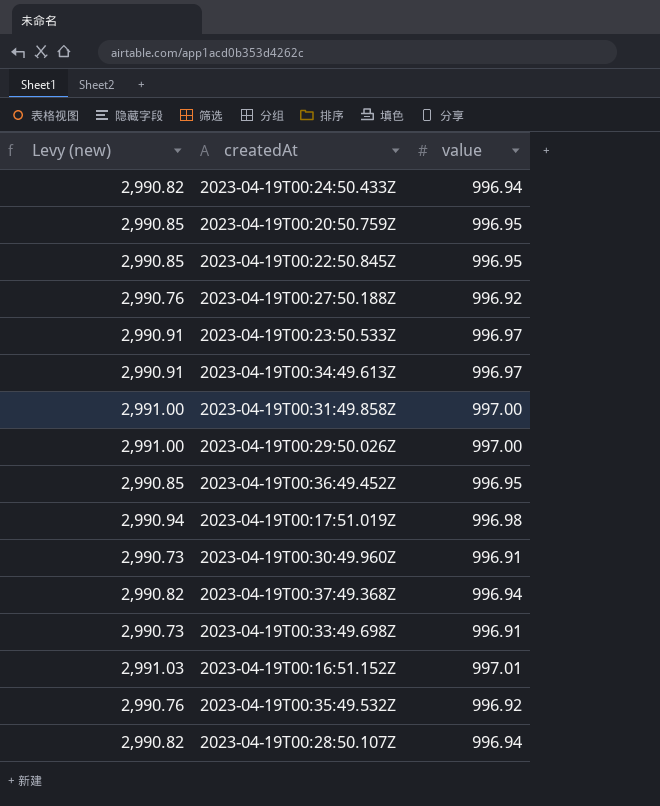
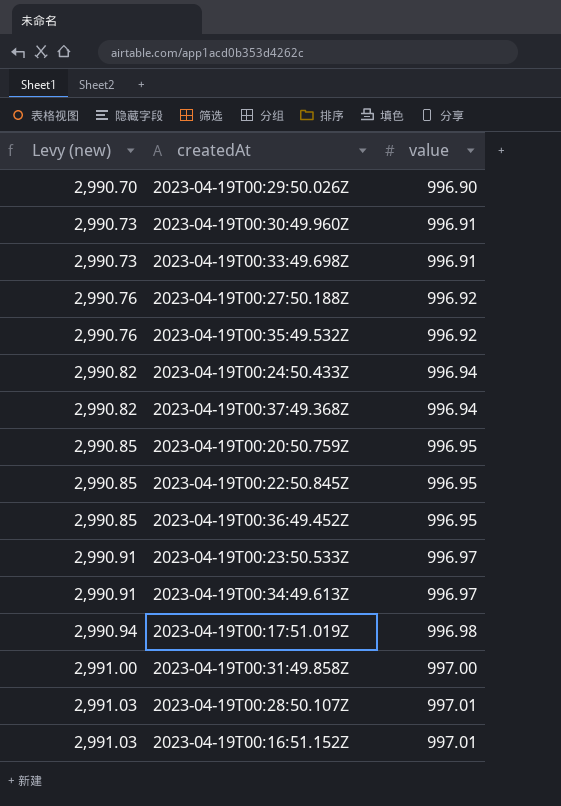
row order: none -> Levy (new) ascending
2023-04-19T00:29:50.026Z | Levy (new): 2,991.00 -> 2,990.70
2023-04-19T00:29:50.026Z | value: 997.00 -> 996.90
2023-04-19T00:28:50.107Z | Levy (new): 2,990.82 -> 2,991.03
2023-04-19T00:28:50.107Z | value: 996.94 -> 997.01

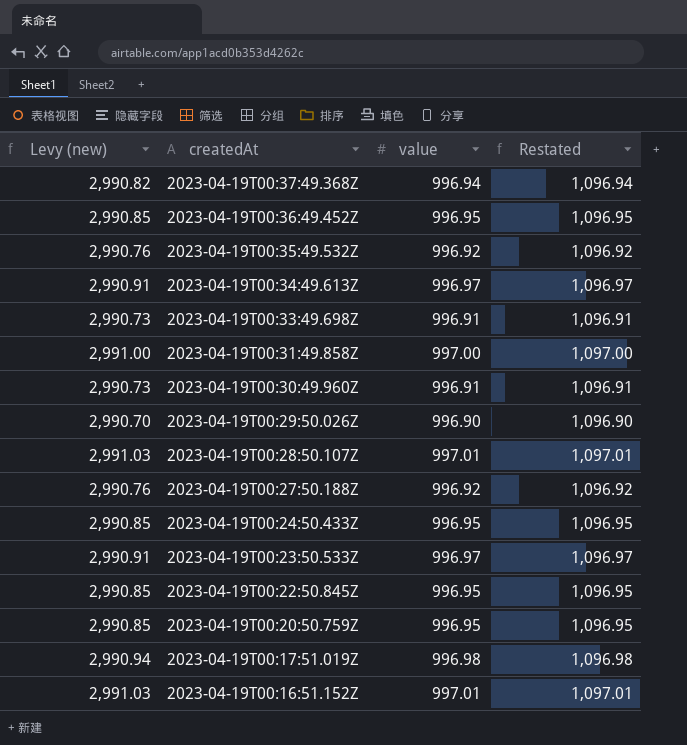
row order: Levy (new) ascending -> createdAt descending
column Restated | formula: none -> [value] + 100
2023-04-19T00:24:50.433Z | Levy (new): 2,990.82 -> 2,990.85
2023-04-19T00:24:50.433Z | value: 996.94 -> 996.95

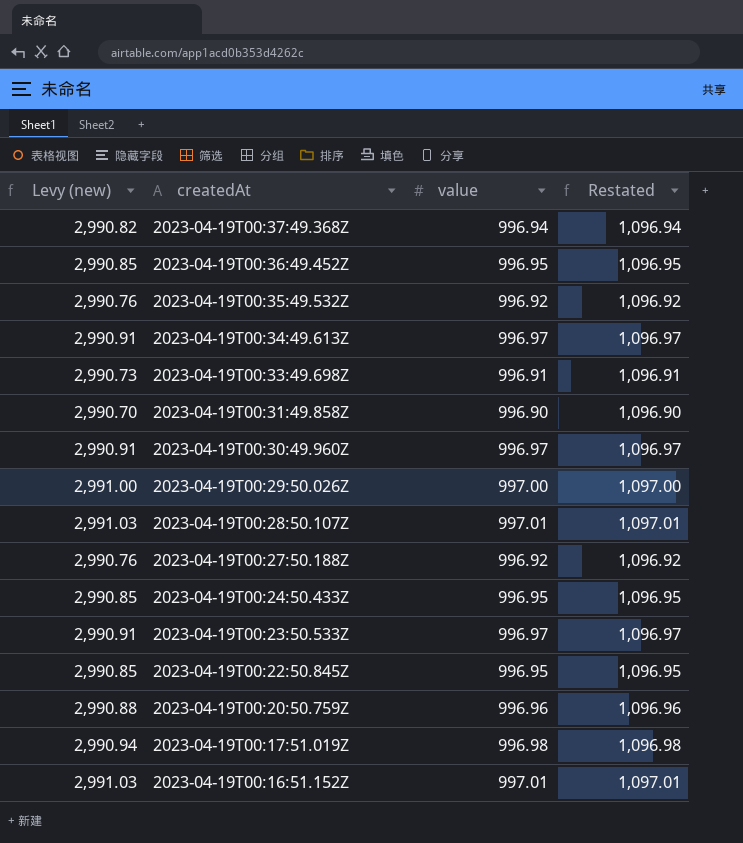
2023-04-19T00:31:49.858Z | Levy (new): 2,991.00 -> 2,990.70
2023-04-19T00:31:49.858Z | value: 997.00 -> 996.90
2023-04-19T00:31:49.858Z | Restated: 1,097.00 -> 1,096.90
2023-04-19T00:30:49.960Z | Levy (new): 2,990.73 -> 2,990.91
2023-04-19T00:30:49.960Z | value: 996.91 -> 996.97
2023-04-19T00:30:49.960Z | Restated: 1,096.91 -> 1,096.97
2023-04-19T00:29:50.026Z | Levy (new): 2,990.70 -> 2,991.00
2023-04-19T00:29:50.026Z | value: 996.90 -> 997.00
2023-04-19T00:29:50.026Z | Restated: 1,096.90 -> 1,097.00
2023-04-19T00:20:50.759Z | Levy (new): 2,990.85 -> 2,990.88
2023-04-19T00:20:50.759Z | value: 996.95 -> 996.96
2023-04-19T00:20:50.759Z | Restated: 1,096.95 -> 1,096.96

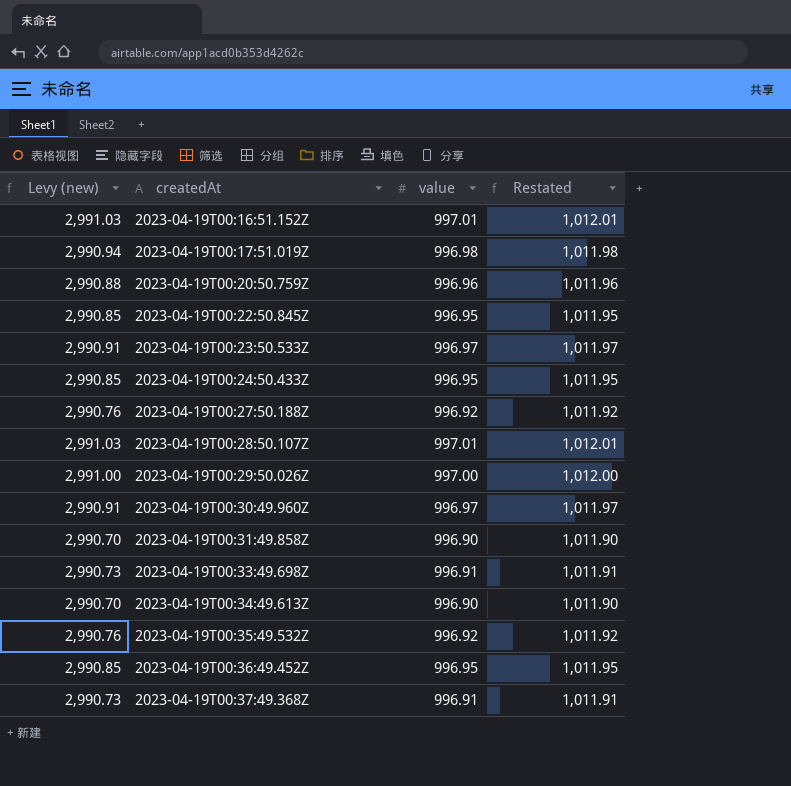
row order: createdAt descending -> createdAt ascending
column Restated | formula: [value] + 100 -> [value] + 15
2023-04-19T00:34:49.613Z | Levy (new): 2,990.91 -> 2,990.70
2023-04-19T00:34:49.613Z | value: 996.97 -> 996.90
2023-04-19T00:37:49.368Z | Levy (new): 2,990.82 -> 2,990.73
2023-04-19T00:37:49.368Z | value: 996.94 -> 996.91

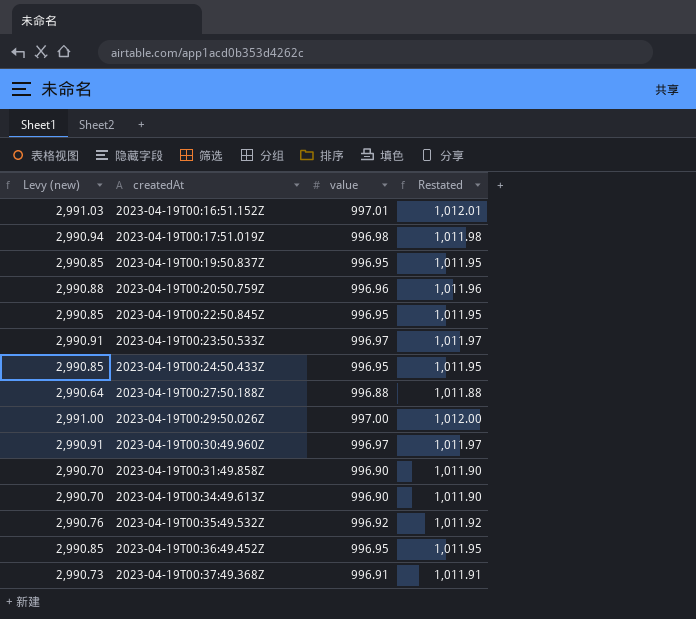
row 2023-04-19T00:28:50.107Z: 2,991.03 | 997.01 | 1,012.01 -> none
row 2023-04-19T00:33:49.698Z: 2,990.73 | 996.91 | 1,011.91 -> none
row 2023-04-19T00:19:50.837Z: none -> 2,990.85 | 996.95 | 1,011.95
2023-04-19T00:27:50.188Z | Levy (new): 2,990.76 -> 2,990.64
2023-04-19T00:27:50.188Z | value: 996.92 -> 996.88
2023-04-19T00:27:50.188Z | Restated: 1,011.92 -> 1,011.88

